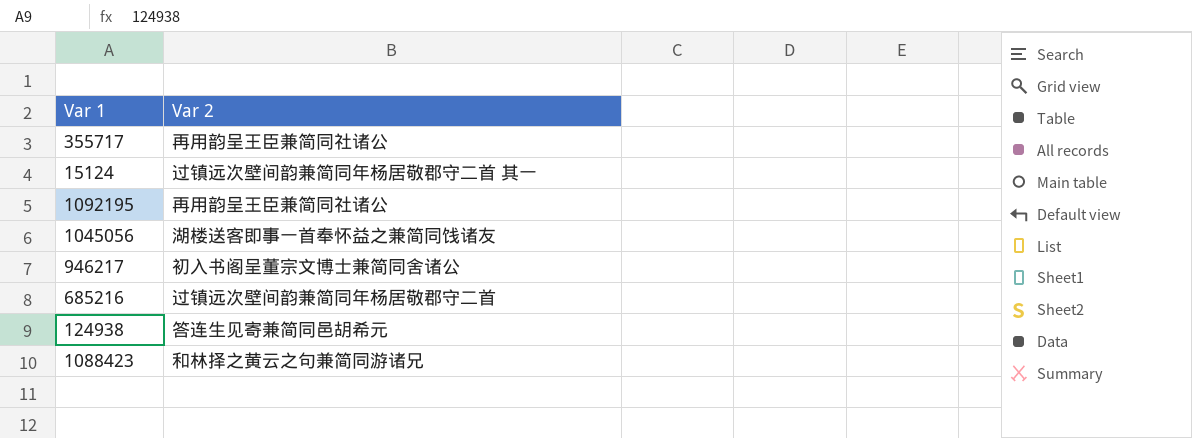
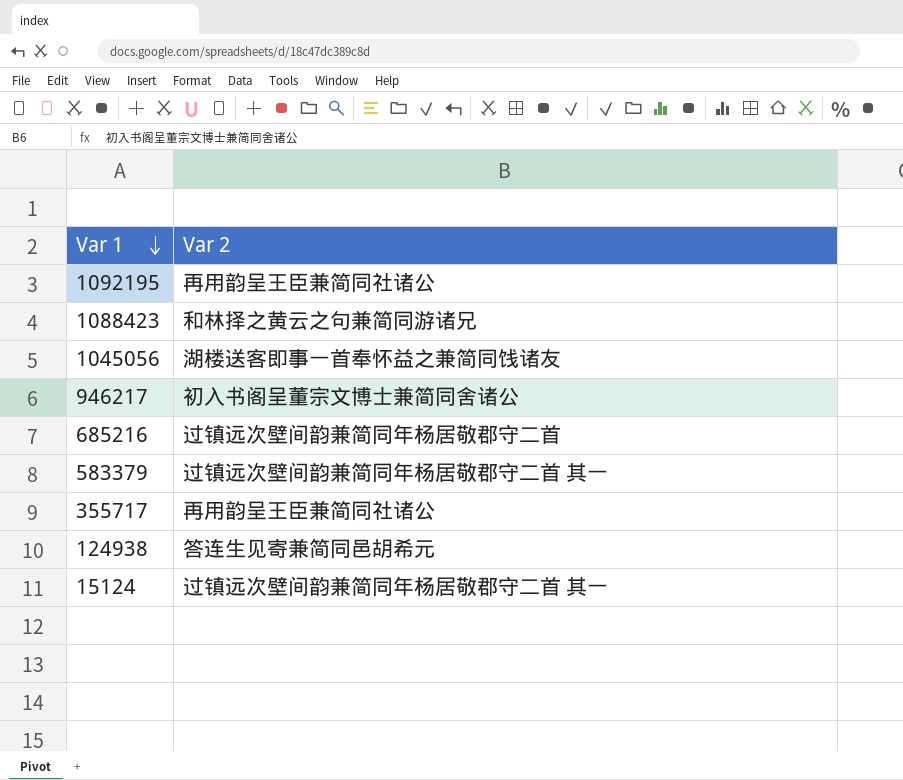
row order: none -> Var 1 descending
row 583379: none -> 过镇远次壁间韵兼简同年杨居敬郡守二首 其一

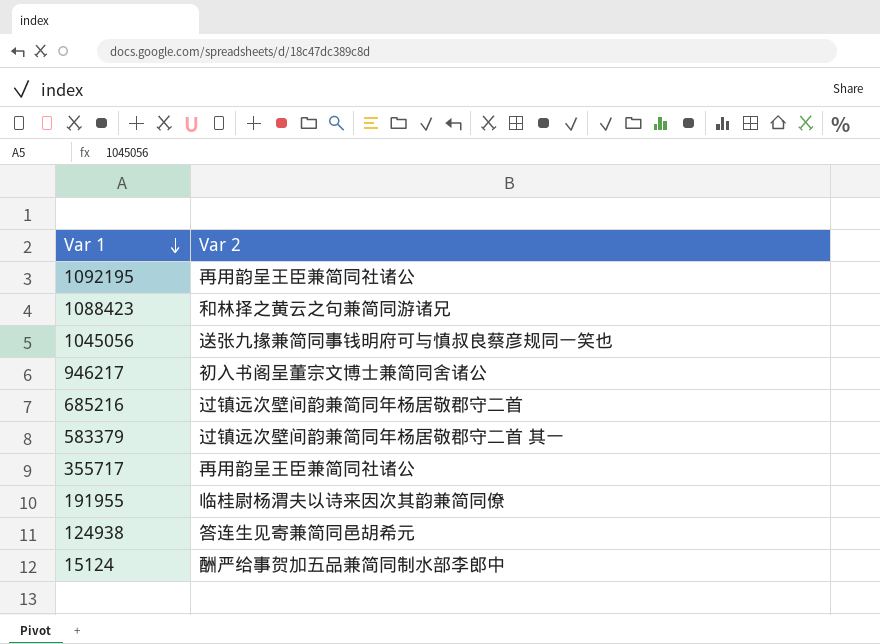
1045056 | Var 2: 湖楼送客即事一首奉怀益之兼简同饯诸友 -> 送张九掾兼简同事钱明府可与慎叔良蔡彦规同一笑也
row 191955: none -> 临桂尉杨渭夫以诗来因次其韵兼简同僚
15124 | Var 2: 过镇远次壁间韵兼简同年杨居敬郡守二首 其一 -> 酬严给事贺加五品兼简同制水部李郎中

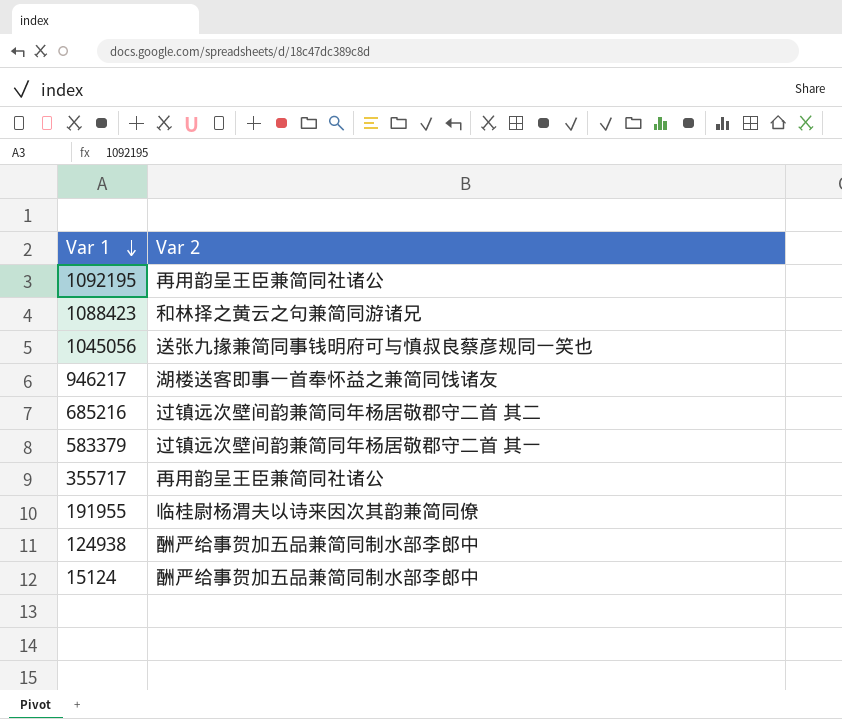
946217 | Var 2: 初入书阁呈董宗文博士兼简同舍诸公 -> 湖楼送客即事一首奉怀益之兼简同饯诸友
685216 | Var 2: 过镇远次壁间韵兼简同年杨居敬郡守二首 -> 过镇远次壁间韵兼简同年杨居敬郡守二首 其二
124938 | Var 2: 答连生见寄兼简同邑胡希元 -> 酬严给事贺加五品兼简同制水部李郎中

